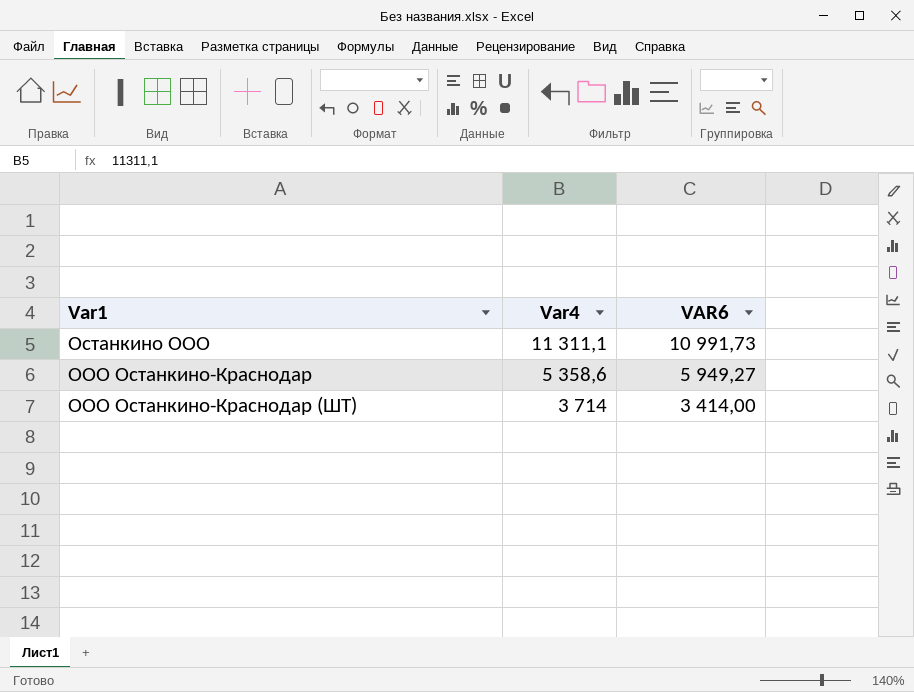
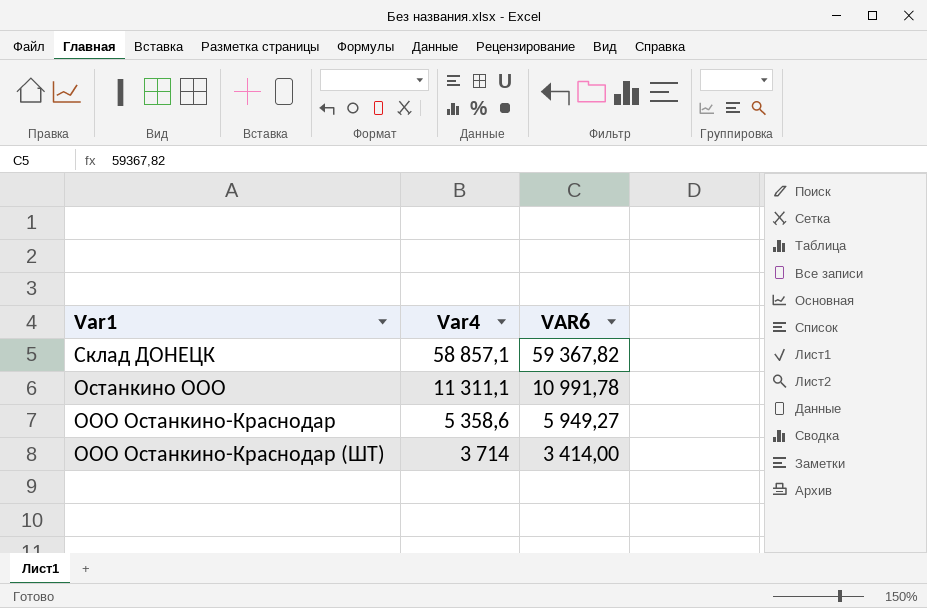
row Склад ДОНЕЦК: none -> 58 857,1 | 59 367,82
Останкино ООО | VAR6: 10 991,73 -> 10 991,78

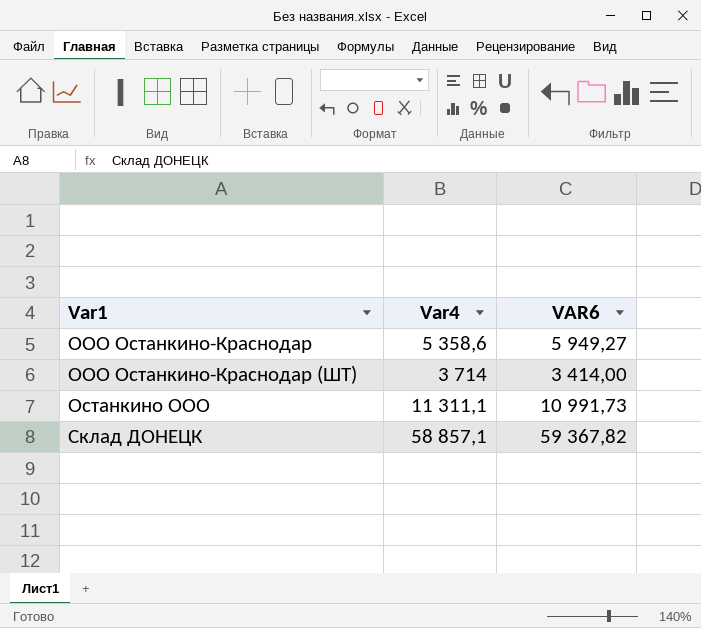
row order: Var4 descending -> Var1 ascending
Останкино ООО | VAR6: 10 991,78 -> 10 991,73

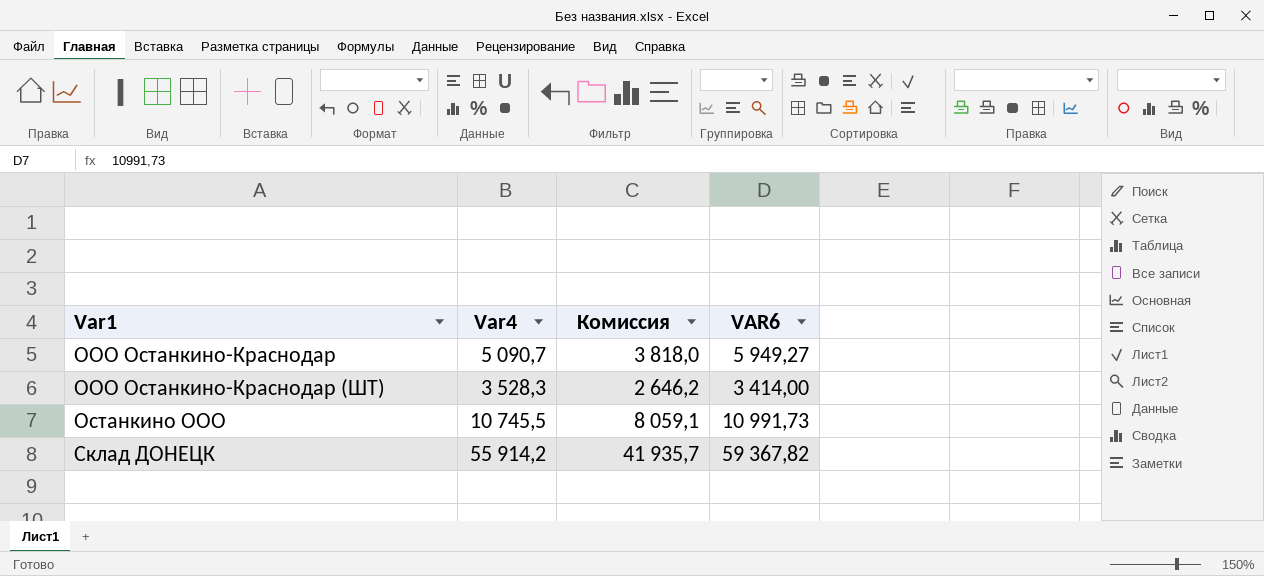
column Комиссия | formula: none -> [Var4] * 0,75
ООО Останкино-Краснодар | Var4: 5 358,6 -> 5 090,7
ООО Останкино-Краснодар (ШТ) | Var4: 3 714 -> 3 528,3
Останкино ООО | Var4: 11 311,1 -> 10 745,5
Склад ДОНЕЦК | Var4: 58 857,1 -> 55 914,2

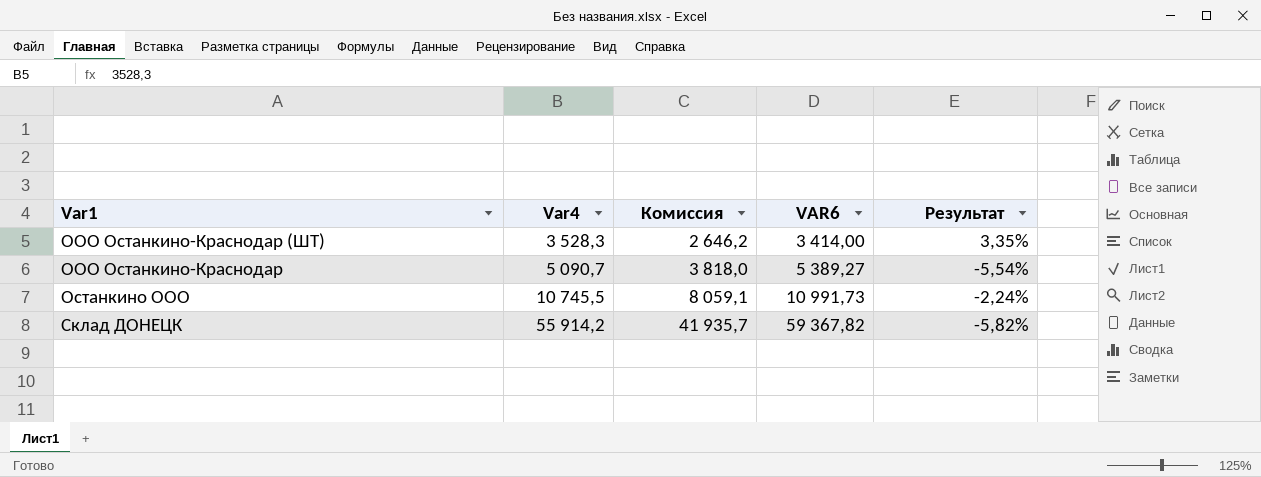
row order: Var1 ascending -> Var4 ascending
column Результат | formula: none -> ([Var4] - [VAR6]) / [VAR6]
ООО Останкино-Краснодар | VAR6: 5 949,27 -> 5 389,27

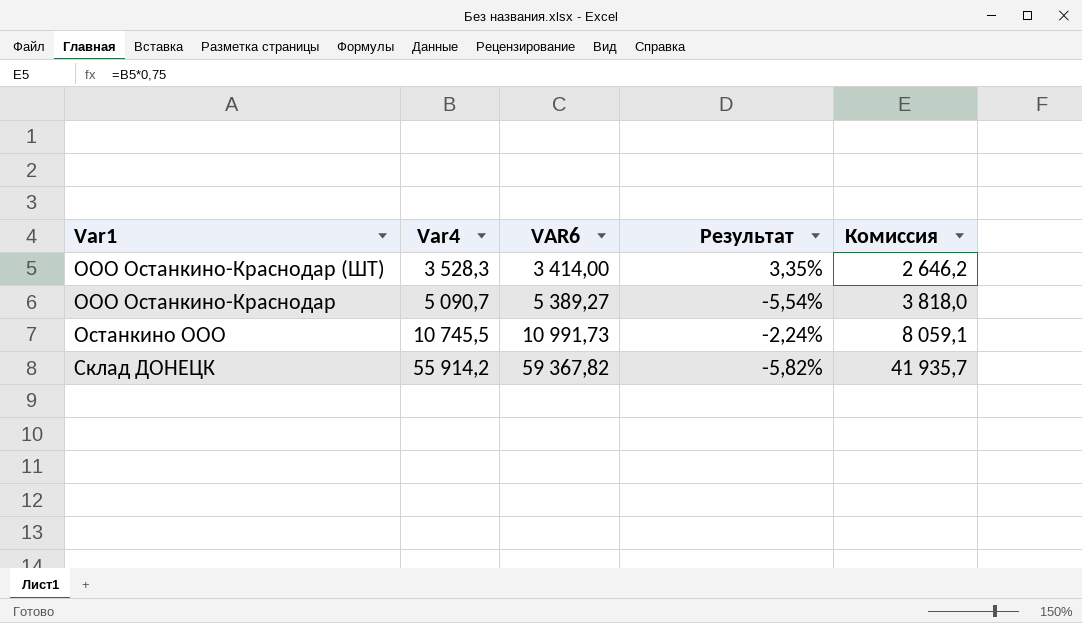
column Комиссия | position: 3 -> 5

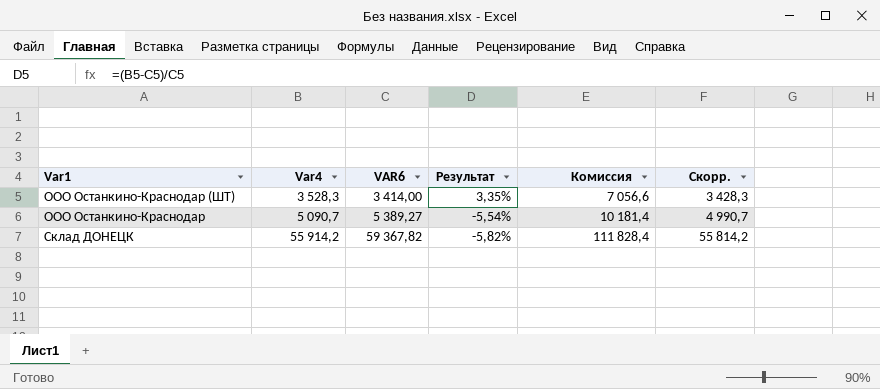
column Комиссия | formula: [Var4] * 0,75 -> [Var4] * 2
column Скорр. | formula: none -> [Var4] - 100
row Останкино ООО: 10 745,5 | 10 991,73 | -2,24% | 8 059,1 -> none

